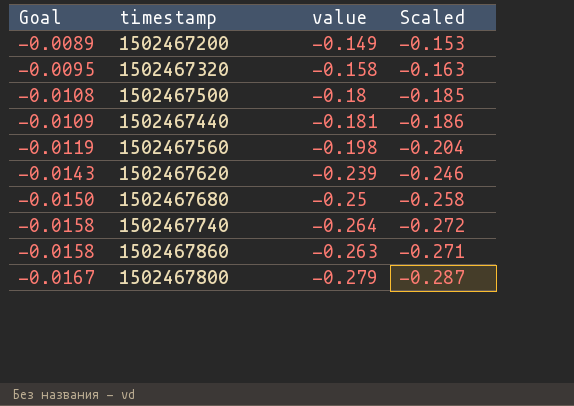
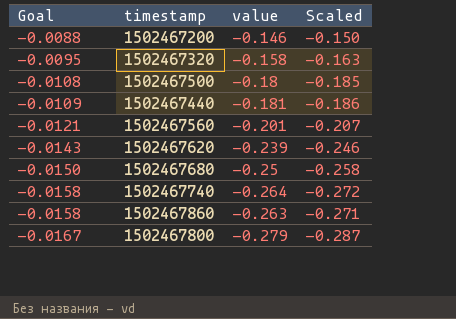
1502467200 | Goal: -0.0089 -> -0.0088
1502467200 | value: -0.149 -> -0.146
1502467200 | Scaled: -0.153 -> -0.150
1502467560 | Goal: -0.0119 -> -0.0121
1502467560 | value: -0.198 -> -0.201
1502467560 | Scaled: -0.204 -> -0.207

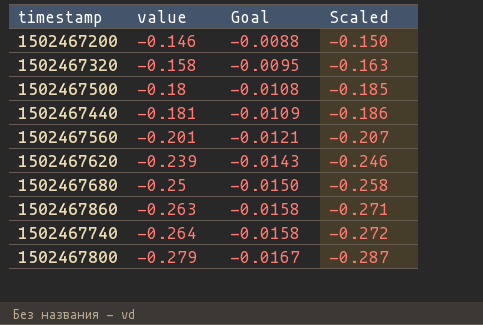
row order: Goal descending -> value descending
column Goal | position: 1 -> 3

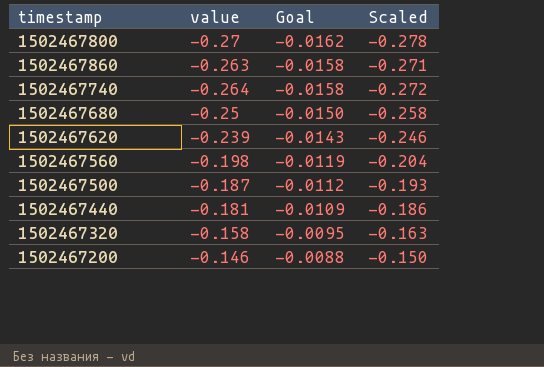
row order: value descending -> Goal ascending
1502467800 | value: -0.279 -> -0.27
1502467800 | Goal: -0.0167 -> -0.0162
1502467800 | Scaled: -0.287 -> -0.278
1502467560 | value: -0.201 -> -0.198
1502467560 | Goal: -0.0121 -> -0.0119
1502467560 | Scaled: -0.207 -> -0.204
1502467500 | value: -0.18 -> -0.187
1502467500 | Goal: -0.0108 -> -0.0112
1502467500 | Scaled: -0.185 -> -0.193

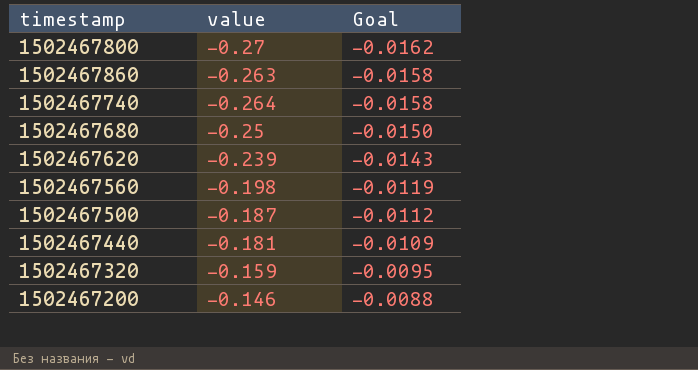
column Scaled | formula: [value] * 1.03 -> none
1502467320 | value: -0.158 -> -0.159

